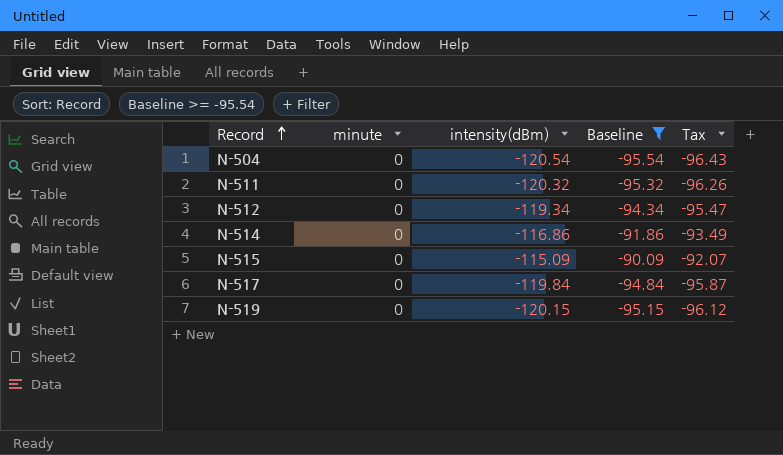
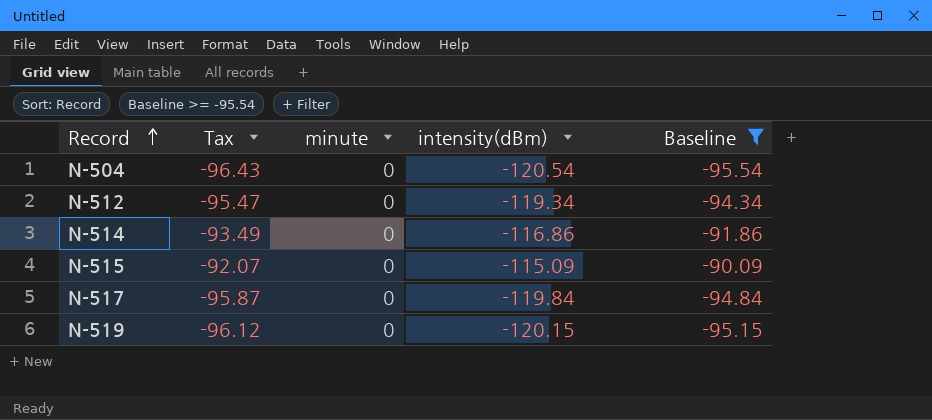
column Tax | position: 5 -> 2
row N-511: 0 | -120.32 | -95.32 | -96.26 -> none

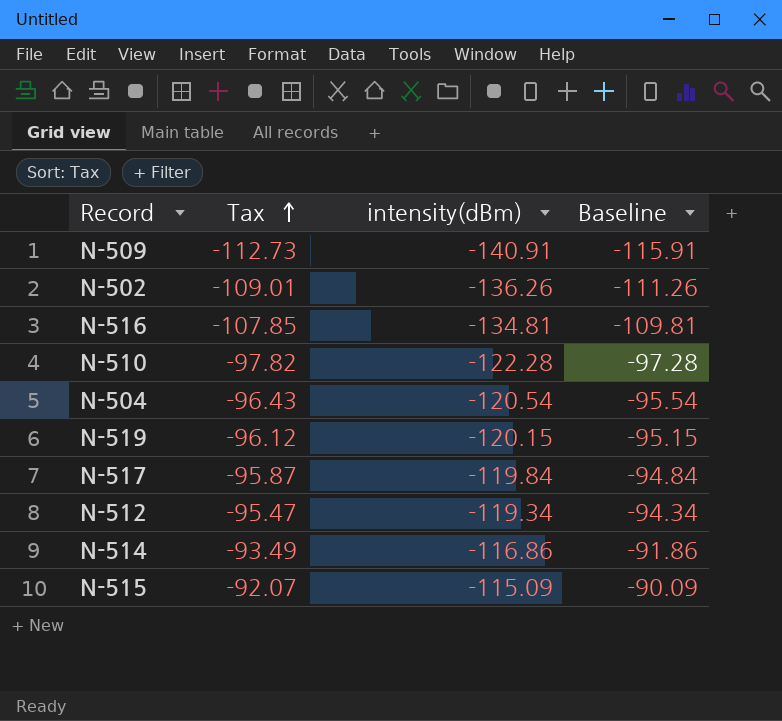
filter: Baseline >= -95.54 -> none
row order: Record ascending -> Tax ascending
column minute | position: 3 -> none

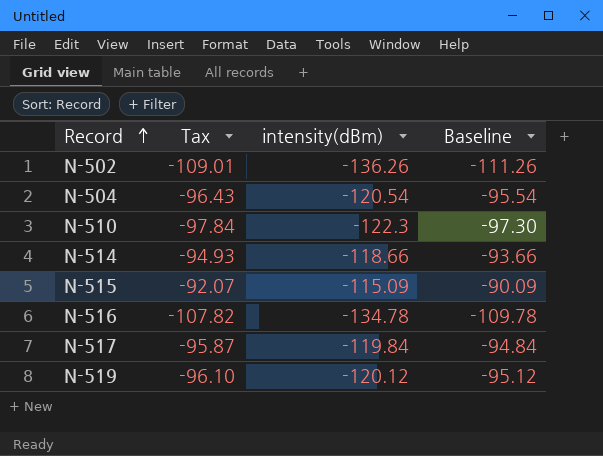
row order: Tax ascending -> Record ascending
row N-509: -112.73 | -140.91 | -115.91 -> none
row N-512: -95.47 | -119.34 | -94.34 -> none
N-510 | Tax: -97.82 -> -97.84
N-510 | intensity(dBm): -122.28 -> -122.3
N-510 | Baseline: -97.28 -> -97.30
N-514 | Tax: -93.49 -> -94.93
N-514 | intensity(dBm): -116.86 -> -118.66
N-514 | Baseline: -91.86 -> -93.66
N-516 | Tax: -107.85 -> -107.82
N-516 | intensity(dBm): -134.81 -> -134.78
N-516 | Baseline: -109.81 -> -109.78
N-519 | Tax: -96.12 -> -96.10
N-519 | intensity(dBm): -120.15 -> -120.12
N-519 | Baseline: -95.15 -> -95.12

